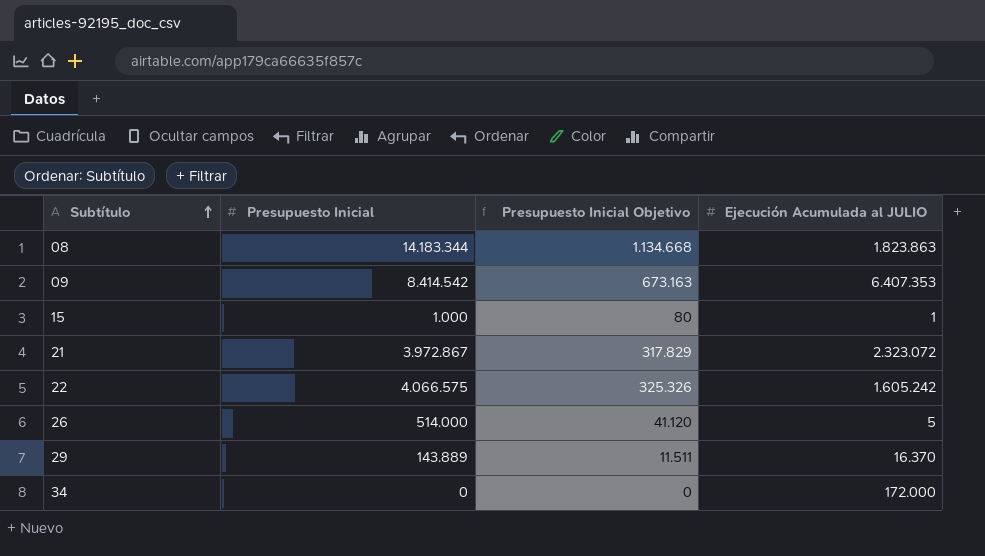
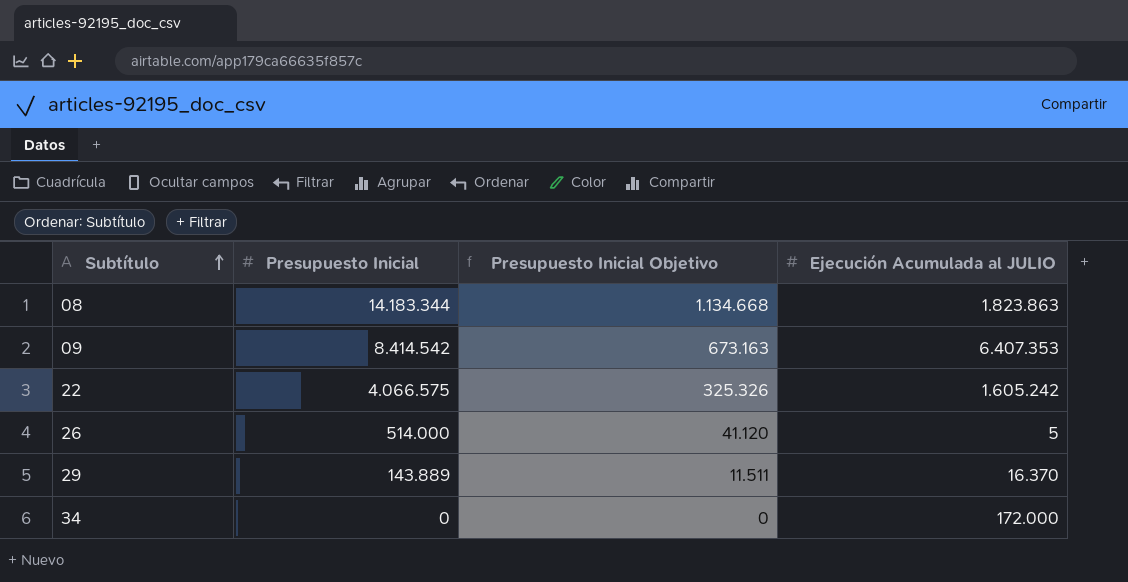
row 15: 1.000 | 80 | 1 -> none
row 21: 3.972.867 | 317.829 | 2.323.072 -> none

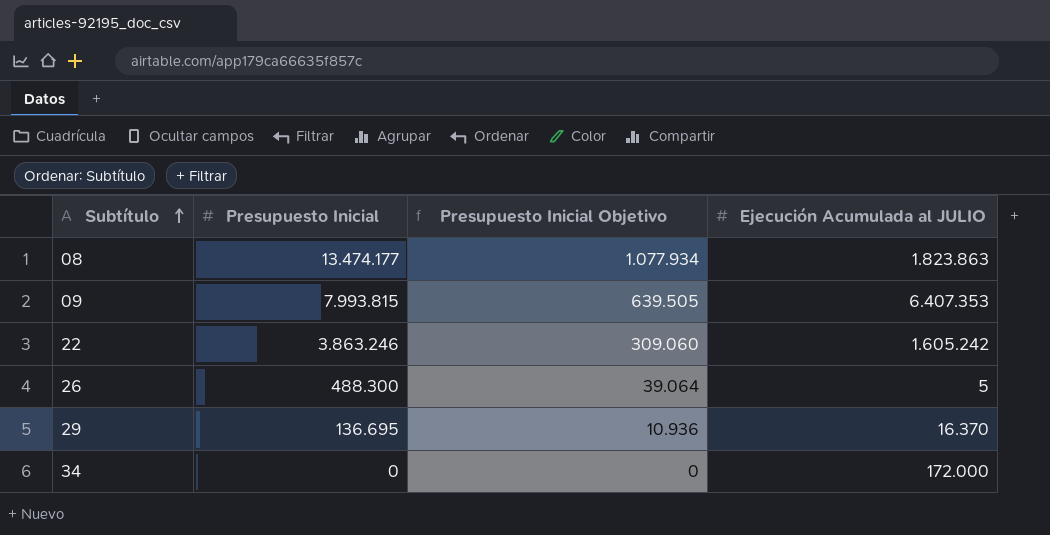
08 | Presupuesto Inicial: 14.183.344 -> 13.474.177
08 | Presupuesto Inicial Objetivo: 1.134.668 -> 1.077.934
09 | Presupuesto Inicial: 8.414.542 -> 7.993.815
09 | Presupuesto Inicial Objetivo: 673.163 -> 639.505
22 | Presupuesto Inicial: 4.066.575 -> 3.863.246
22 | Presupuesto Inicial Objetivo: 325.326 -> 309.060
26 | Presupuesto Inicial: 514.000 -> 488.300
26 | Presupuesto Inicial Objetivo: 41.120 -> 39.064
29 | Presupuesto Inicial: 143.889 -> 136.695
29 | Presupuesto Inicial Objetivo: 11.511 -> 10.936

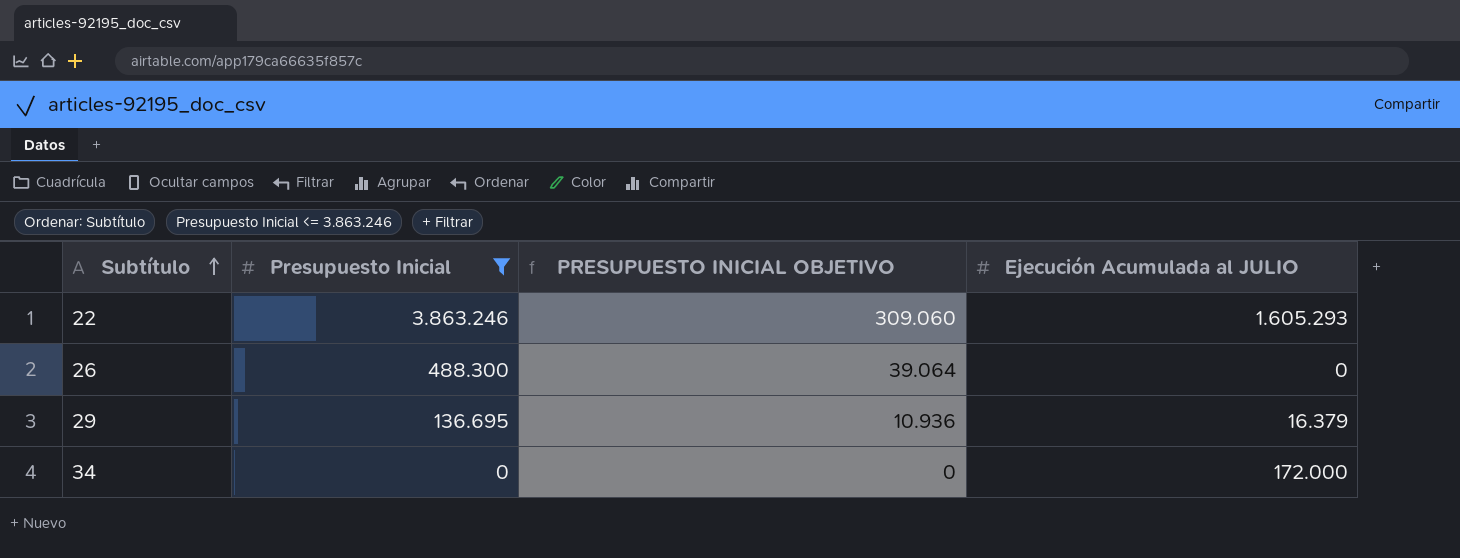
filter: none -> Presupuesto Inicial <= 3.863.246
column name: Presupuesto Inicial Objetivo -> PRESUPUESTO INICIAL OBJETIVO
22 | Ejecución Acumulada al JULIO: 1.605.242 -> 1.605.293
26 | Ejecución Acumulada al JULIO: 5 -> 0
29 | Ejecución Acumulada al JULIO: 16.370 -> 16.379

